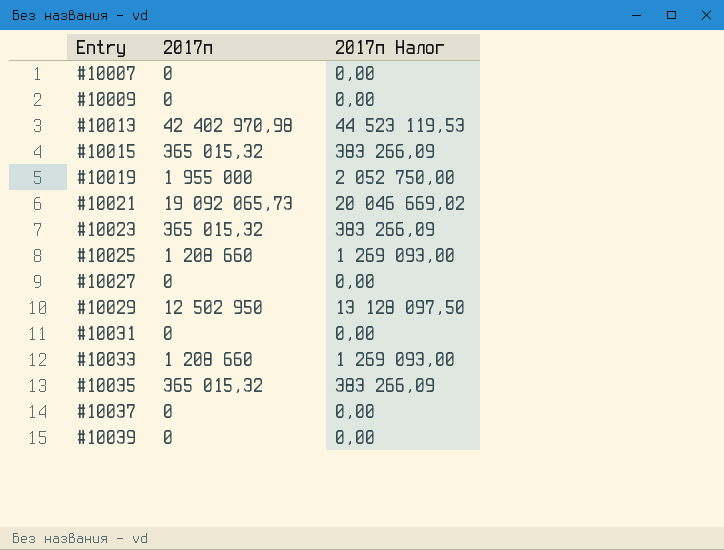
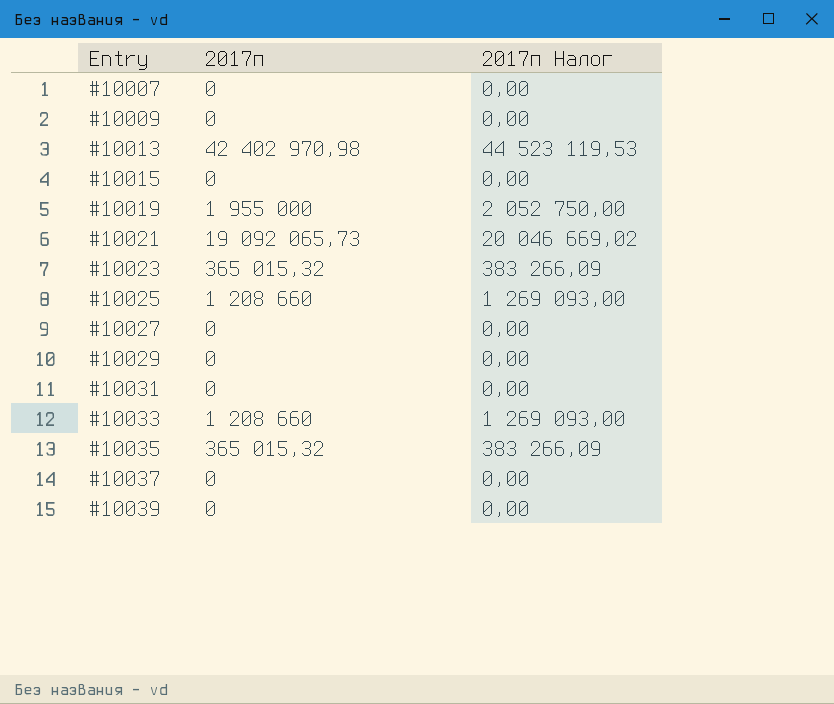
#10015 | 2017п: 365 015,32 -> 0
#10015 | 2017п Налог: 383 266,09 -> 0,00
#10029 | 2017п: 12 502 950 -> 0
#10029 | 2017п Налог: 13 128 097,50 -> 0,00

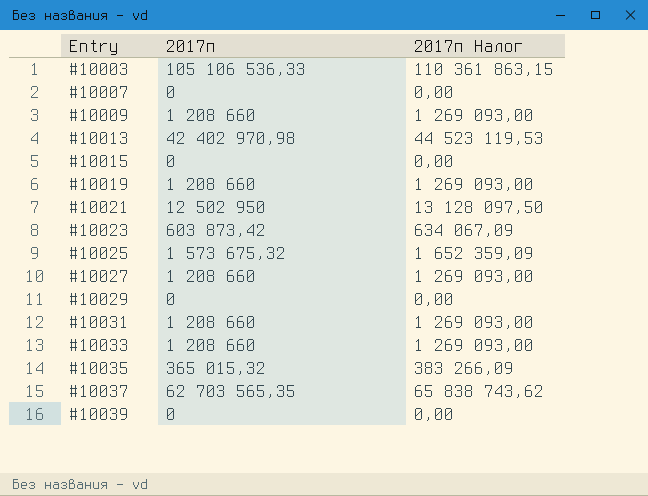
row #10003: none -> 105 106 536,33 | 110 361 863,15
#10009 | 2017п: 0 -> 1 208 660
#10009 | 2017п Налог: 0,00 -> 1 269 093,00
#10019 | 2017п: 1 955 000 -> 1 208 660
#10019 | 2017п Налог: 2 052 750,00 -> 1 269 093,00
#10021 | 2017п: 19 092 065,73 -> 12 502 950
#10021 | 2017п Налог: 20 046 669,02 -> 13 128 097,50
#10023 | 2017п: 365 015,32 -> 603 873,42
#10023 | 2017п Налог: 383 266,09 -> 634 067,09
#10025 | 2017п: 1 208 660 -> 1 573 675,32
#10025 | 2017п Налог: 1 269 093,00 -> 1 652 359,09
#10027 | 2017п: 0 -> 1 208 660
#10027 | 2017п Налог: 0,00 -> 1 269 093,00
#10031 | 2017п: 0 -> 1 208 660
#10031 | 2017п Налог: 0,00 -> 1 269 093,00
#10037 | 2017п: 0 -> 62 703 565,35
#10037 | 2017п Налог: 0,00 -> 65 838 743,62

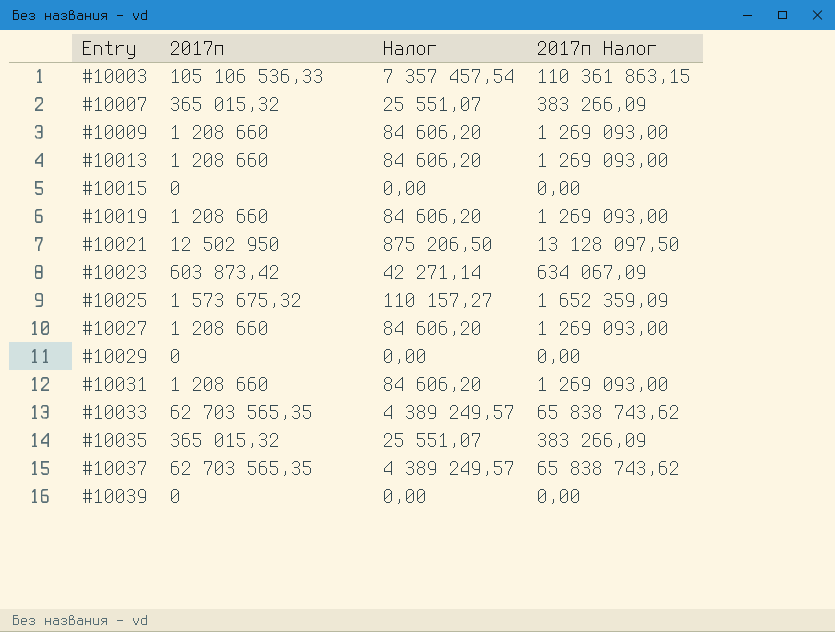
column Налог | formula: none -> [2017п] * 0,07
#10007 | 2017п: 0 -> 365 015,32
#10007 | 2017п Налог: 0,00 -> 383 266,09
#10013 | 2017п: 42 402 970,98 -> 1 208 660
#10013 | 2017п Налог: 44 523 119,53 -> 1 269 093,00
#10033 | 2017п: 1 208 660 -> 62 703 565,35
#10033 | 2017п Налог: 1 269 093,00 -> 65 838 743,62

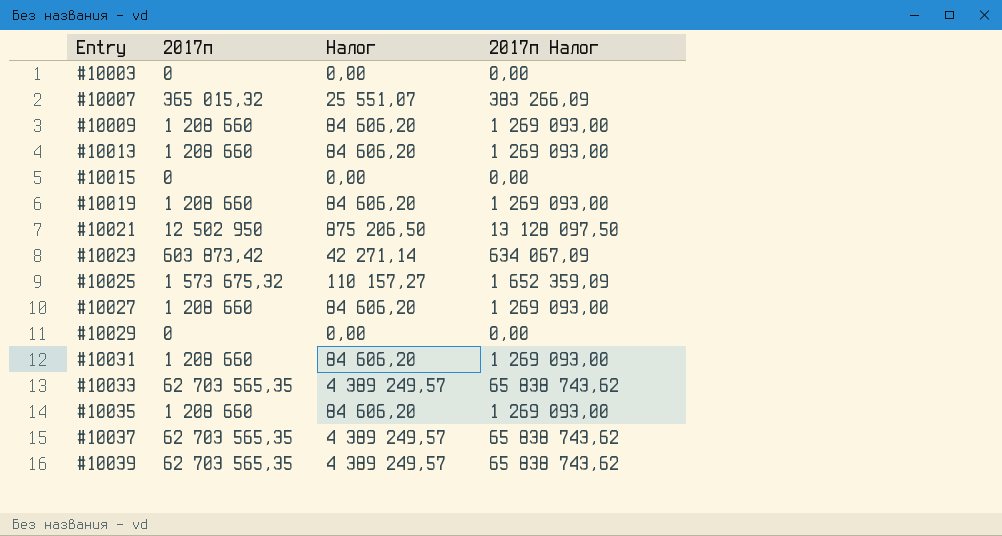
#10003 | 2017п: 105 106 536,33 -> 0
#10003 | Налог: 7 357 457,54 -> 0,00
#10003 | 2017п Налог: 110 361 863,15 -> 0,00
#10035 | 2017п: 365 015,32 -> 1 208 660
#10035 | Налог: 25 551,07 -> 84 606,20
#10035 | 2017п Налог: 383 266,09 -> 1 269 093,00
#10039 | 2017п: 0 -> 62 703 565,35
#10039 | Налог: 0,00 -> 4 389 249,57
#10039 | 2017п Налог: 0,00 -> 65 838 743,62

